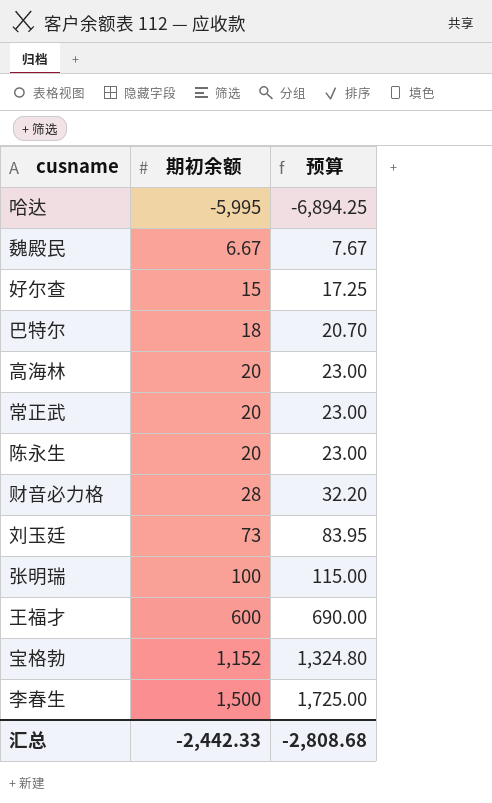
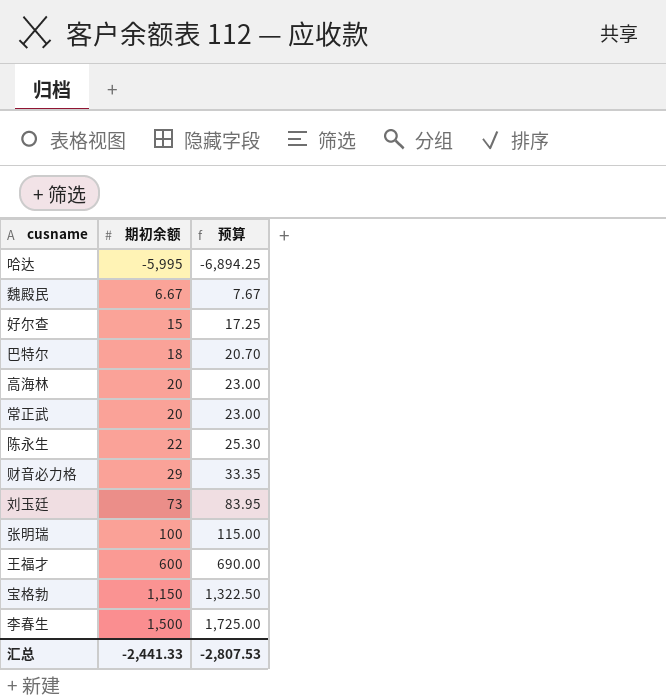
陈永生 | 期初余额: 20 -> 22
陈永生 | 预算: 23.00 -> 25.30
财音必力格 | 期初余额: 28 -> 29
财音必力格 | 预算: 32.20 -> 33.35
宝格勃 | 期初余额: 1,152 -> 1,150
宝格勃 | 预算: 1,324.80 -> 1,322.50
汇总 | 期初余额: -2,442.33 -> -2,441.33
汇总 | 预算: -2,808.68 -> -2,807.53

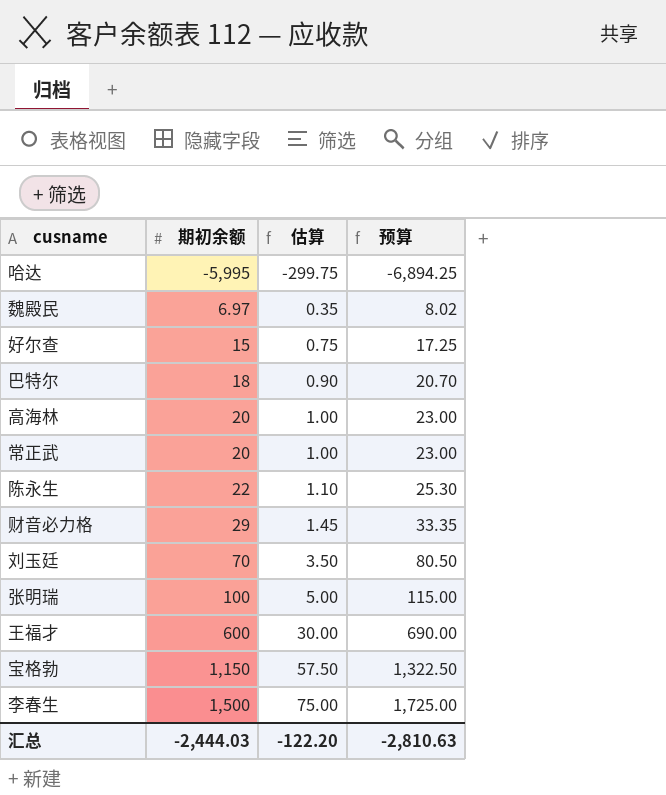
column 估算 | formula: none -> [期初余额] * 0.05
魏殿民 | 期初余额: 6.67 -> 6.97
魏殿民 | 预算: 7.67 -> 8.02
刘玉廷 | 期初余额: 73 -> 70
刘玉廷 | 预算: 83.95 -> 80.50
汇总 | 期初余额: -2,441.33 -> -2,444.03
汇总 | 预算: -2,807.53 -> -2,810.63

